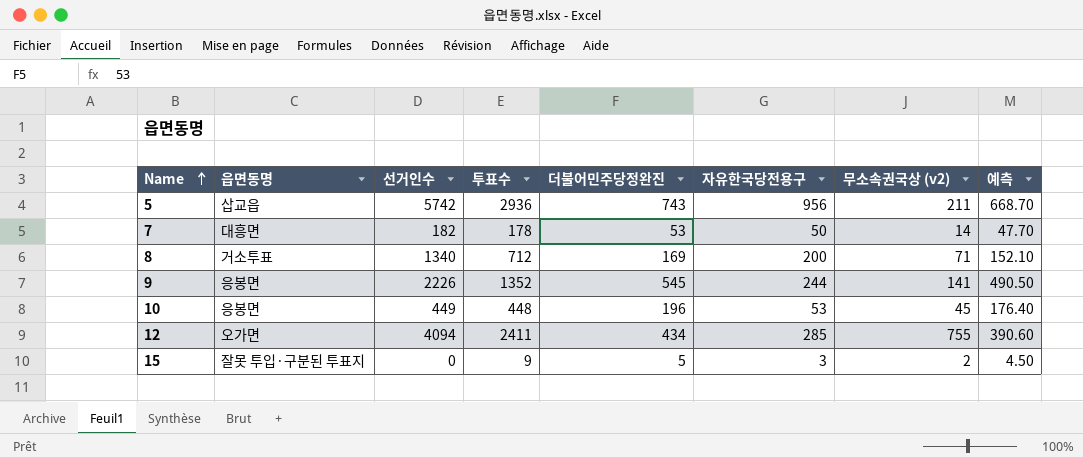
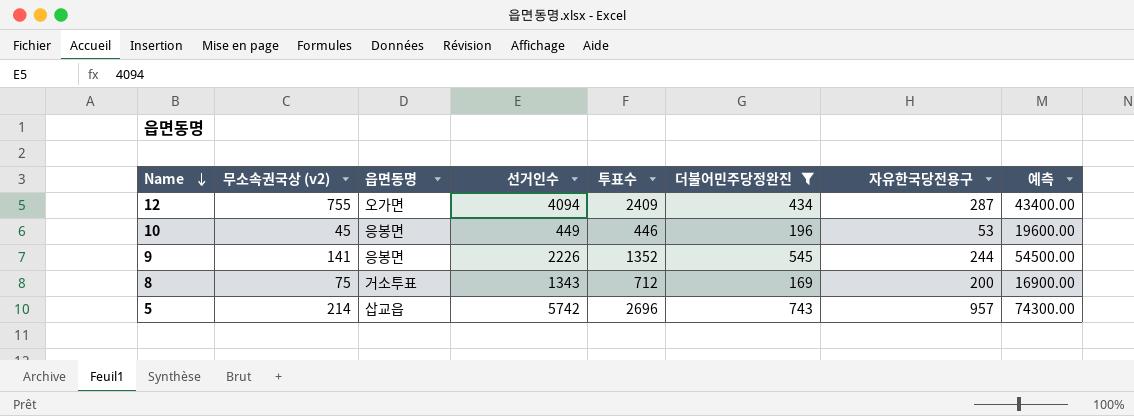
filter: none -> 더불어민주당정완진 >= 169
row order: Name ascending -> Name descending
column 무소속권국상 (v2) | position: 7 -> 2
column 예측 | formula: [더불어민주당정완진] * 0.9 -> [더불어민주당정완진] * 100
12 | 투표수: 2411 -> 2409
12 | 자유한국당전용구: 285 -> 287
10 | 투표수: 448 -> 446
8 | 무소속권국상 (v2): 71 -> 75
8 | 선거인수: 1340 -> 1343
5 | 무소속권국상 (v2): 211 -> 214
5 | 투표수: 2936 -> 2696
5 | 자유한국당전용구: 956 -> 957

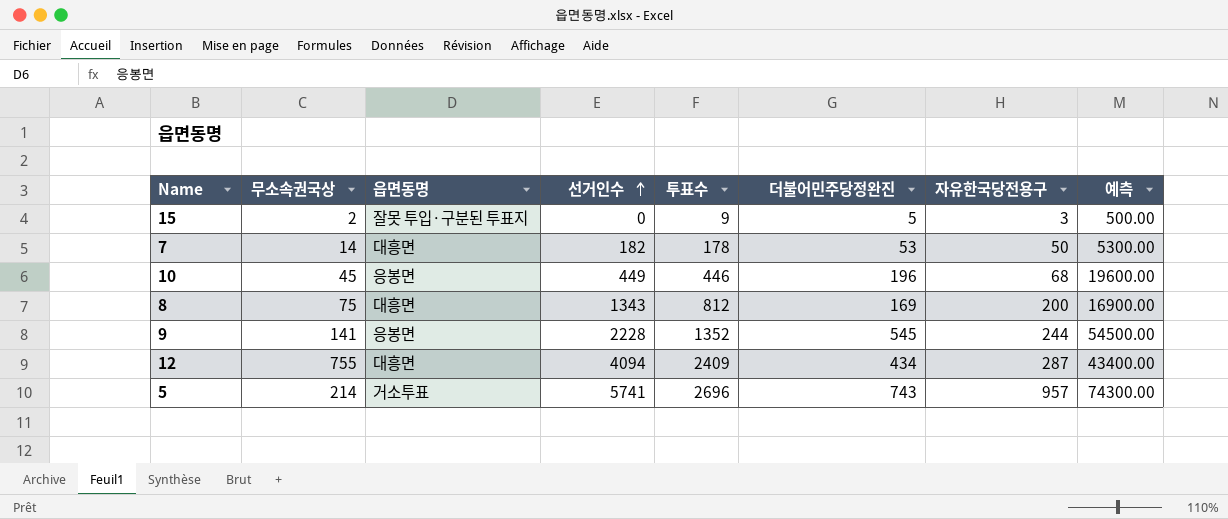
filter: 더불어민주당정완진 >= 169 -> none
row order: Name descending -> 선거인수 ascending
column name: 무소속권국상 (v2) -> 무소속권국상
10 | 자유한국당전용구: 53 -> 68
8 | 읍면동명: 거소투표 -> 대흥면
8 | 투표수: 712 -> 812
9 | 선거인수: 2226 -> 2228
12 | 읍면동명: 오가면 -> 대흥면
5 | 읍면동명: 삽교읍 -> 거소투표
5 | 선거인수: 5742 -> 5741

